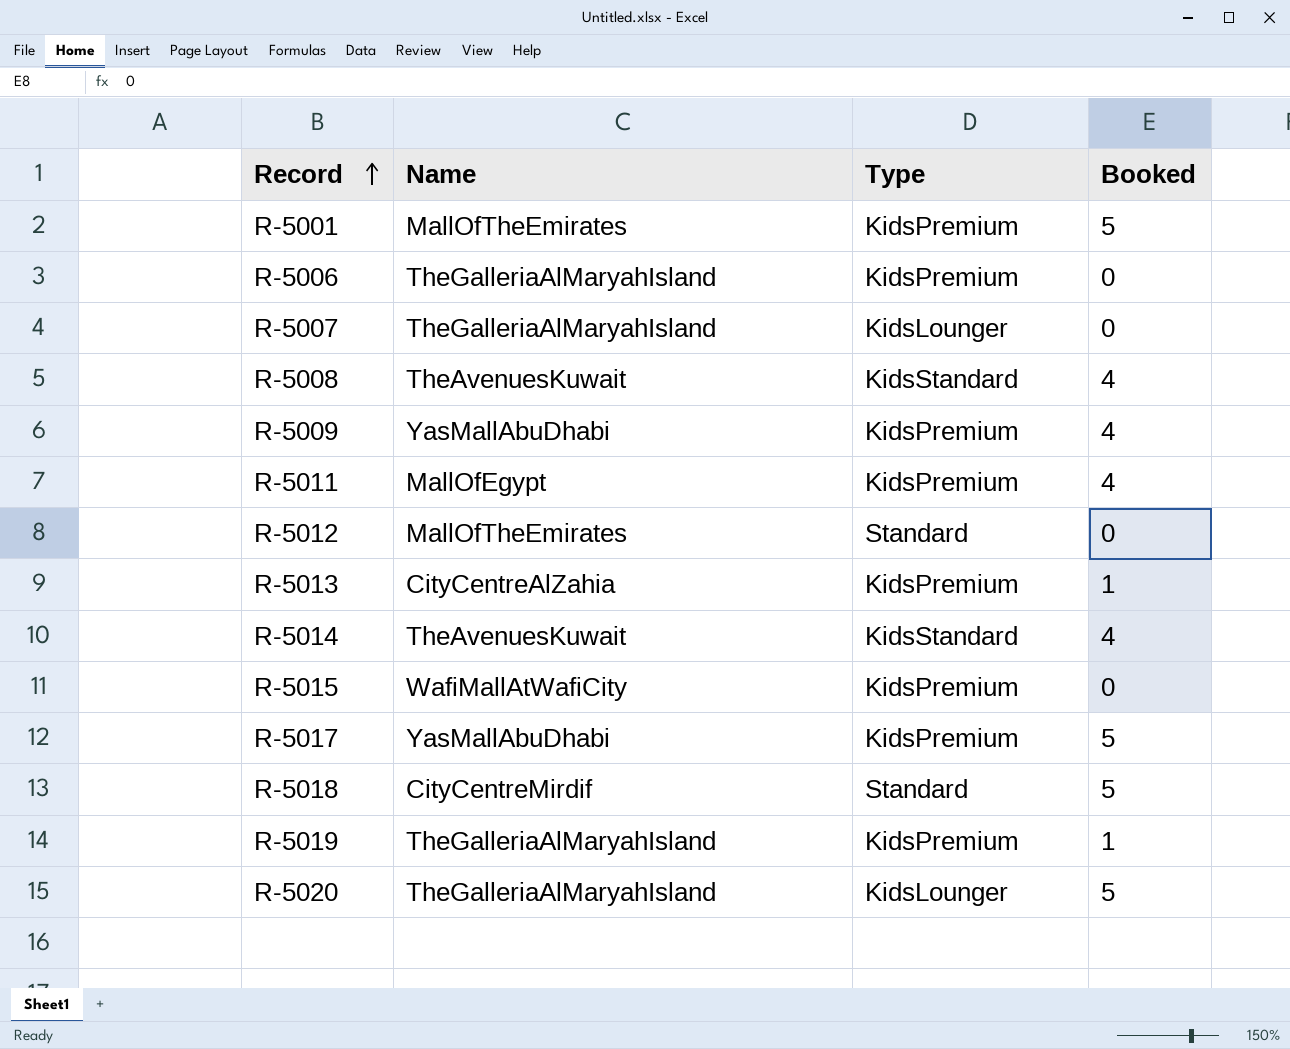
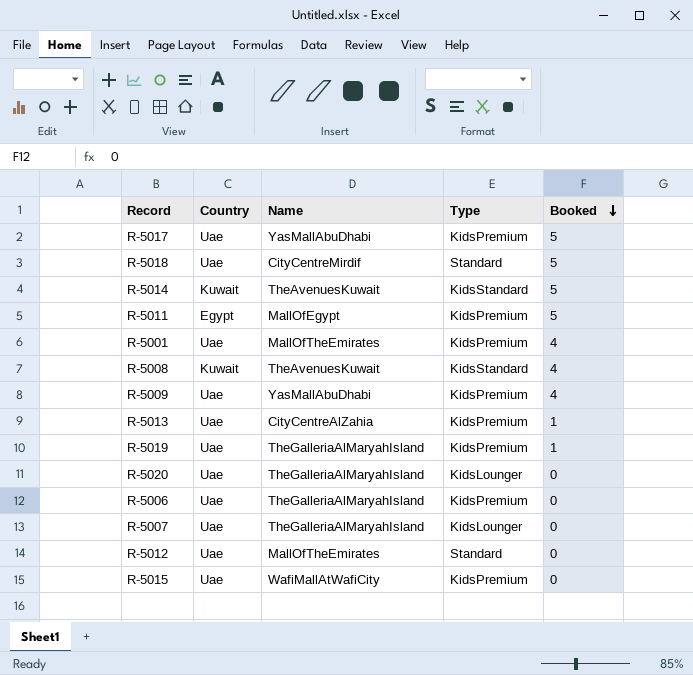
row order: Record ascending -> Booked descending
column Country | position: none -> 2
R-5014 | Booked: 4 -> 5
R-5011 | Booked: 4 -> 5
R-5001 | Booked: 5 -> 4
R-5020 | Booked: 5 -> 0

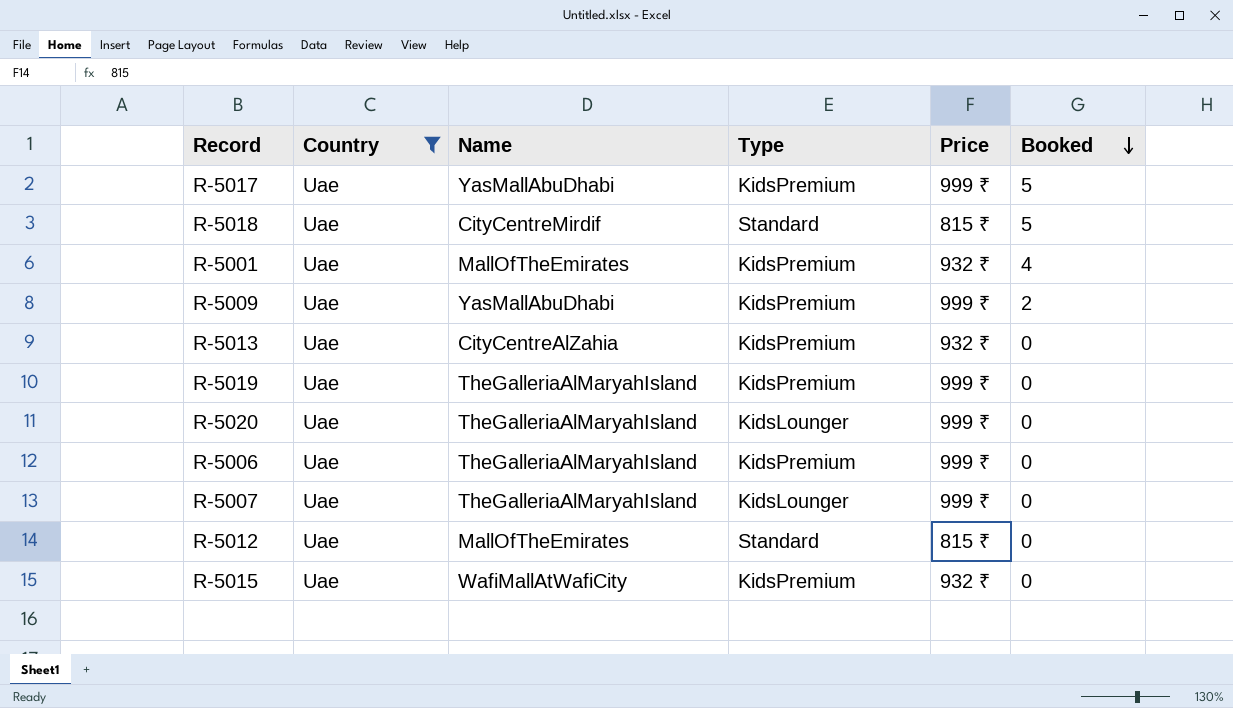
filter: none -> Country = Uae
column Price | position: none -> 5
R-5009 | Booked: 4 -> 2
R-5013 | Booked: 1 -> 0
R-5019 | Booked: 1 -> 0

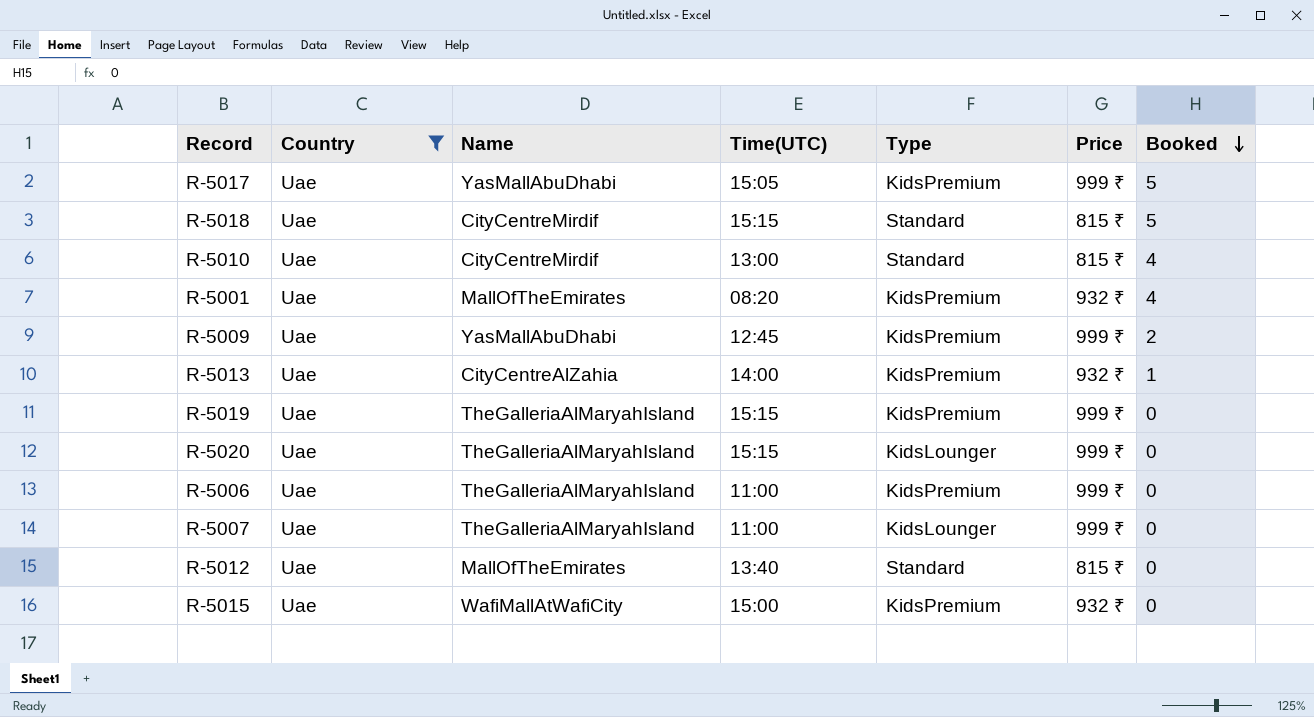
column Time(UTC) | position: none -> 4
row R-5010: none -> Uae | CityCentreMirdif | 13:00 | Standard | 815 ₹ | 4
R-5013 | Booked: 0 -> 1

